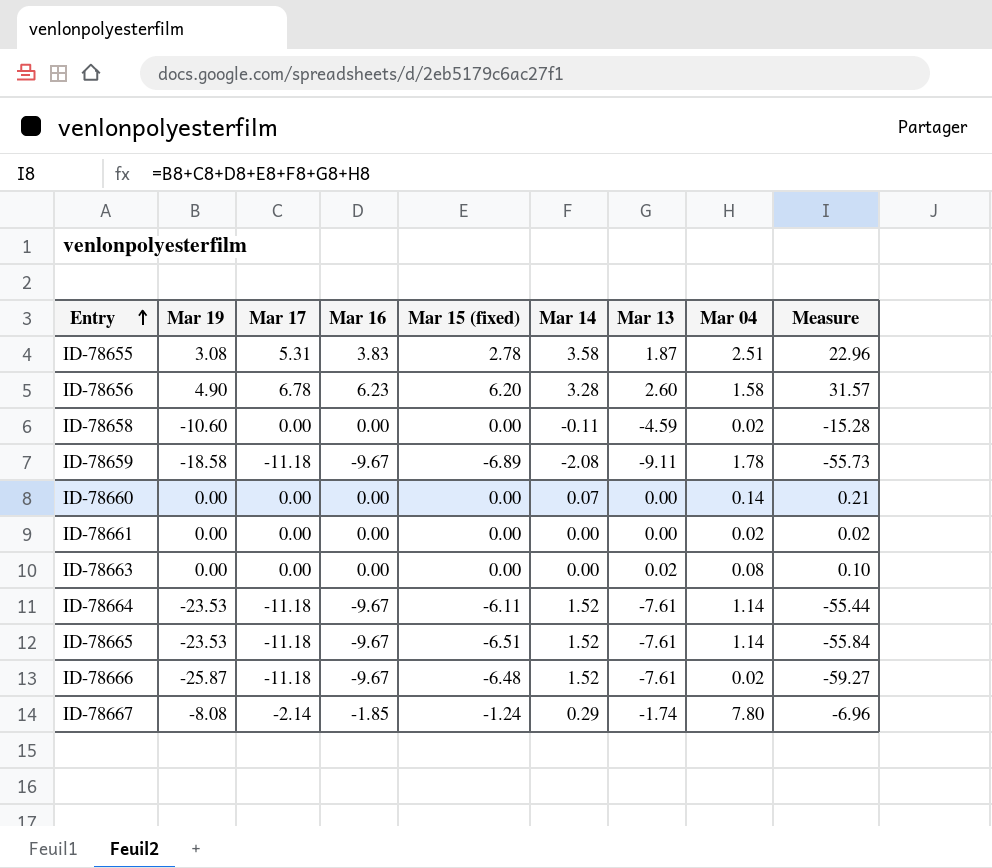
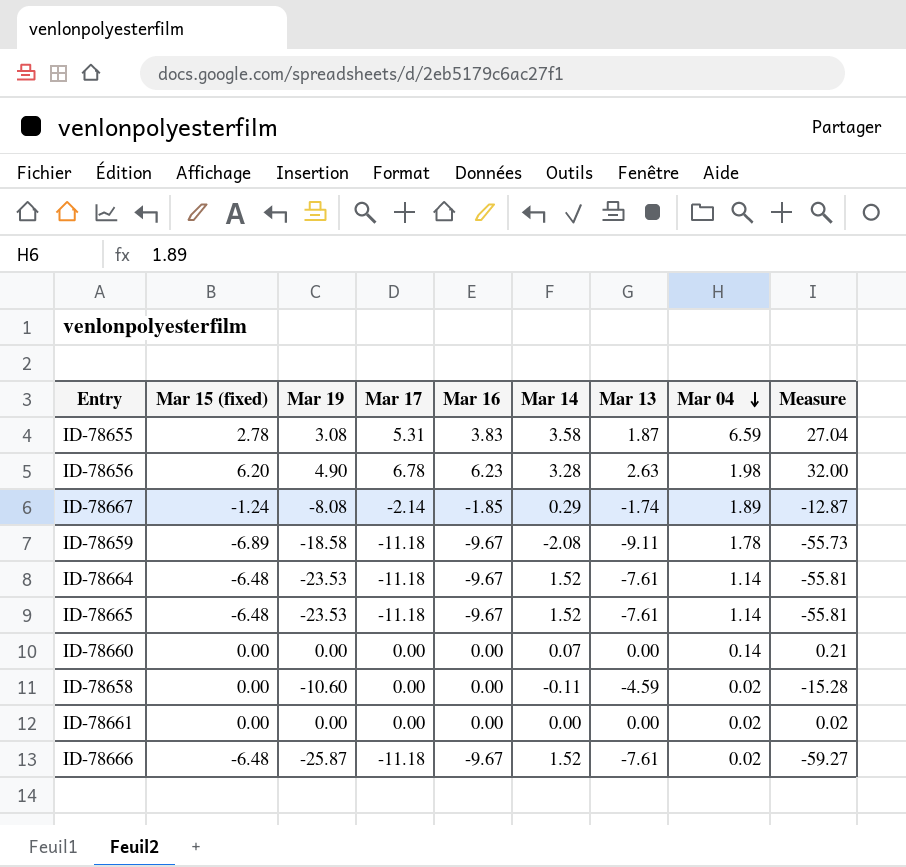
row order: Entry ascending -> Mar 04 descending
column Mar 15 (fixed) | position: 5 -> 2
row ID-78663: 0.00 | 0.00 | 0.00 | 0.00 | 0.00 | 0.02 | 0.08 | 0.10 -> none
ID-78655 | Mar 04: 2.51 -> 6.59
ID-78655 | Measure: 22.96 -> 27.04
ID-78656 | Mar 13: 2.60 -> 2.63
ID-78656 | Mar 04: 1.58 -> 1.98
ID-78656 | Measure: 31.57 -> 32.00
ID-78667 | Mar 04: 7.80 -> 1.89
ID-78667 | Measure: -6.96 -> -12.87
ID-78664 | Mar 15 (fixed): -6.11 -> -6.48
ID-78664 | Measure: -55.44 -> -55.81
ID-78665 | Mar 15 (fixed): -6.51 -> -6.48
ID-78665 | Measure: -55.84 -> -55.81

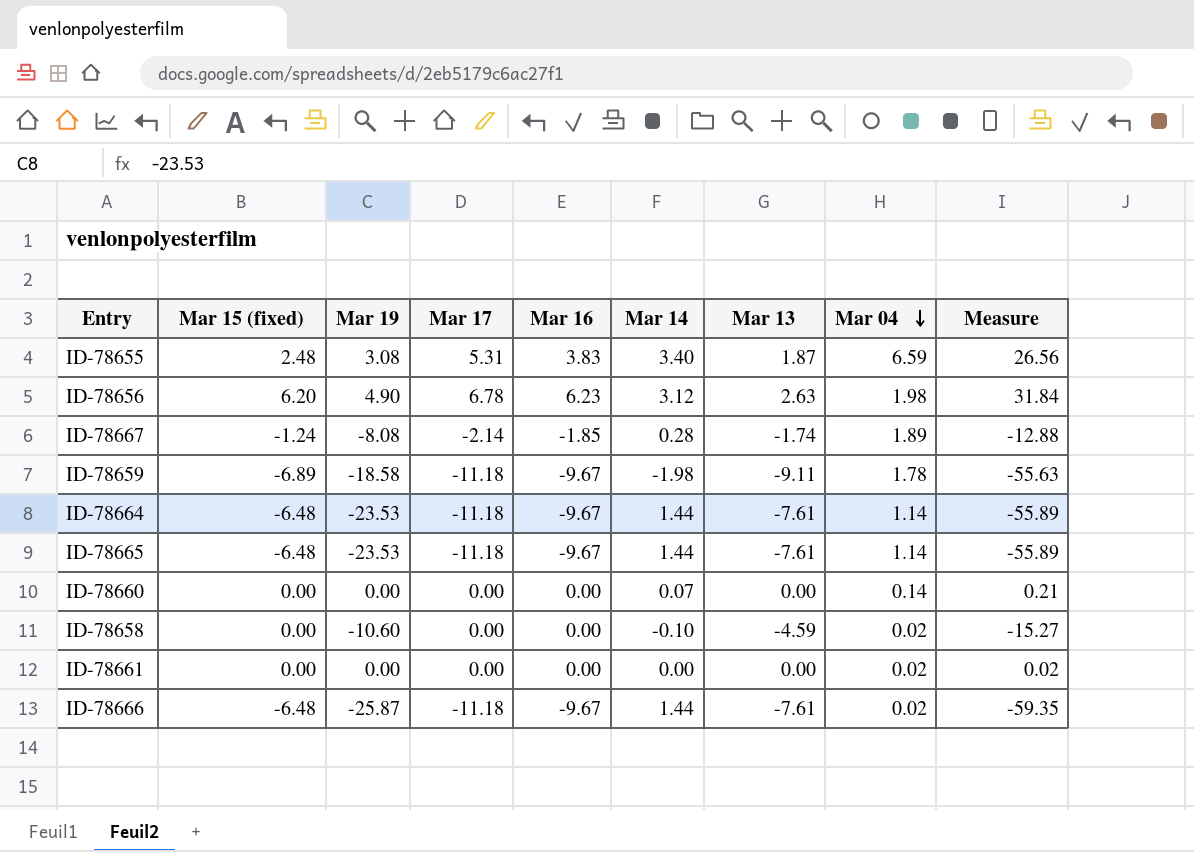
ID-78655 | Mar 15 (fixed): 2.78 -> 2.48
ID-78655 | Mar 14: 3.58 -> 3.40
ID-78655 | Measure: 27.04 -> 26.56
ID-78656 | Mar 14: 3.28 -> 3.12
ID-78656 | Measure: 32.00 -> 31.84
ID-78667 | Mar 14: 0.29 -> 0.28
ID-78667 | Measure: -12.87 -> -12.88
ID-78659 | Mar 14: -2.08 -> -1.98
ID-78659 | Measure: -55.73 -> -55.63
ID-78664 | Mar 14: 1.52 -> 1.44
ID-78664 | Measure: -55.81 -> -55.89
ID-78665 | Mar 14: 1.52 -> 1.44
ID-78665 | Measure: -55.81 -> -55.89
ID-78658 | Mar 14: -0.11 -> -0.10
ID-78658 | Measure: -15.28 -> -15.27
ID-78666 | Mar 14: 1.52 -> 1.44
ID-78666 | Measure: -59.27 -> -59.35

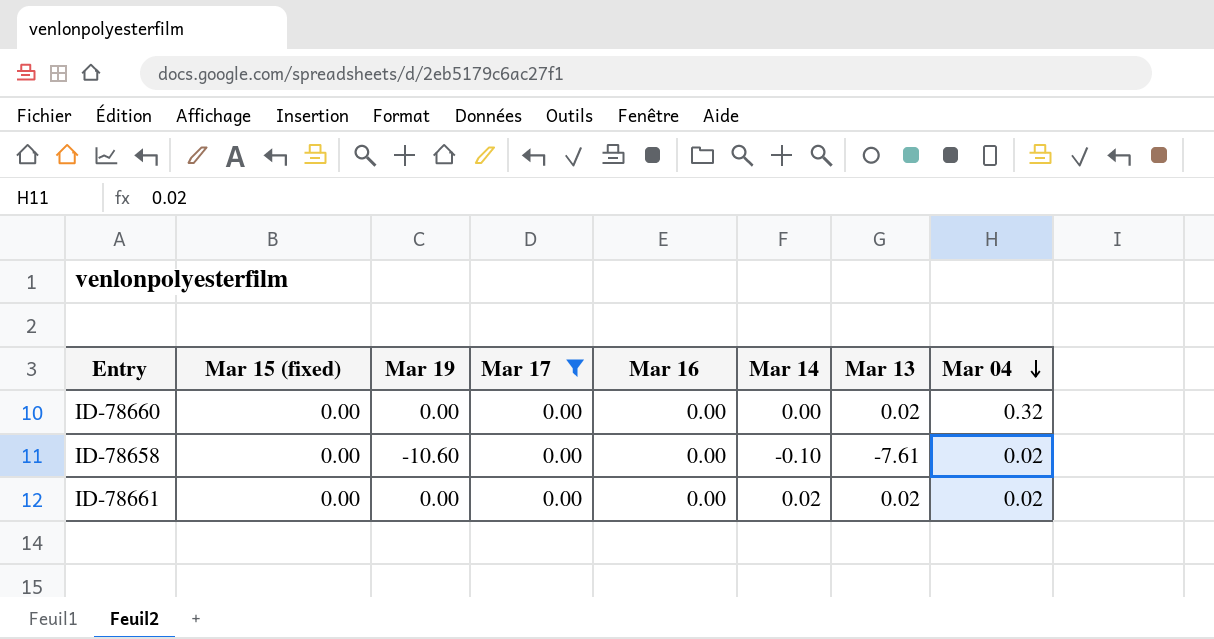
filter: none -> Mar 17 = 0.00
column Measure | formula: [Mar 15 (fixed)] + [Mar 19] + [Mar 17] + [Mar 16] + [Mar 14] + [Mar 13] + [Mar 04] -> none
ID-78660 | Mar 14: 0.07 -> 0.00
ID-78660 | Mar 13: 0.00 -> 0.02
ID-78660 | Mar 04: 0.14 -> 0.32
ID-78658 | Mar 13: -4.59 -> -7.61
ID-78661 | Mar 14: 0.00 -> 0.02
ID-78661 | Mar 13: 0.00 -> 0.02

